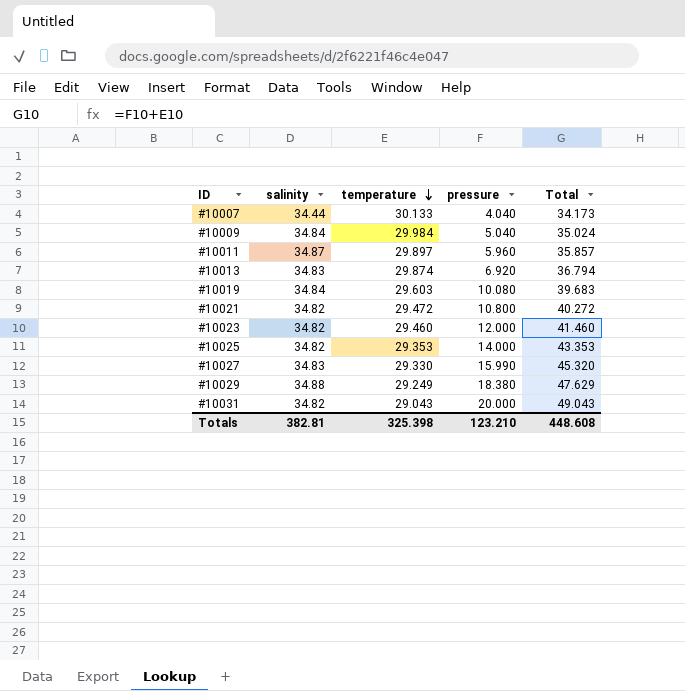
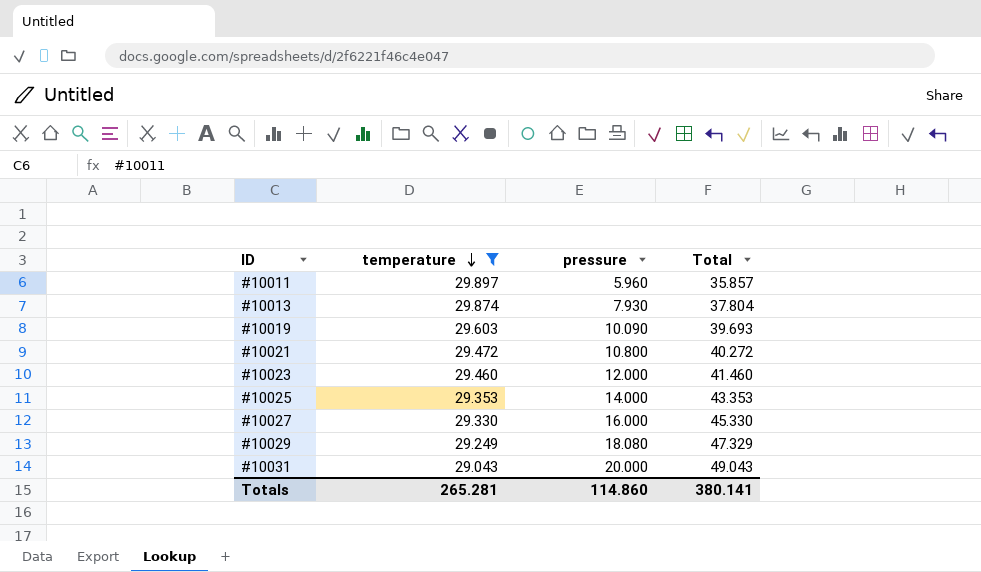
filter: none -> temperature <= 29.897
column salinity | position: 2 -> none
#10013 | pressure: 6.920 -> 7.930
#10013 | Total: 36.794 -> 37.804
#10019 | pressure: 10.080 -> 10.090
#10019 | Total: 39.683 -> 39.693
#10027 | pressure: 15.990 -> 16.000
#10027 | Total: 45.320 -> 45.330
#10029 | pressure: 18.380 -> 18.080
#10029 | Total: 47.629 -> 47.329
Totals | temperature: 325.398 -> 265.281
Totals | pressure: 123.210 -> 114.860
Totals | Total: 448.608 -> 380.141

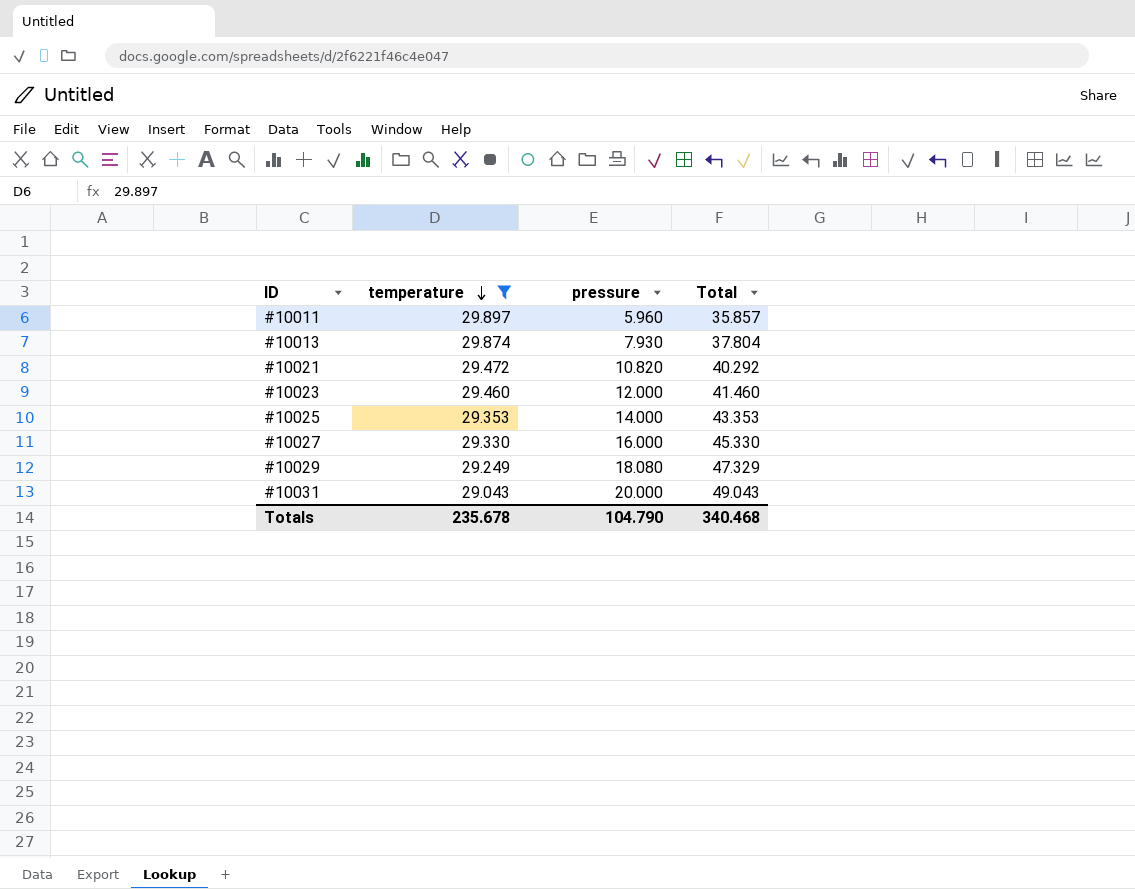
row #10019: 29.603 | 10.090 | 39.693 -> none
#10021 | pressure: 10.800 -> 10.820
#10021 | Total: 40.272 -> 40.292
Totals | temperature: 265.281 -> 235.678
Totals | pressure: 114.860 -> 104.790
Totals | Total: 380.141 -> 340.468

